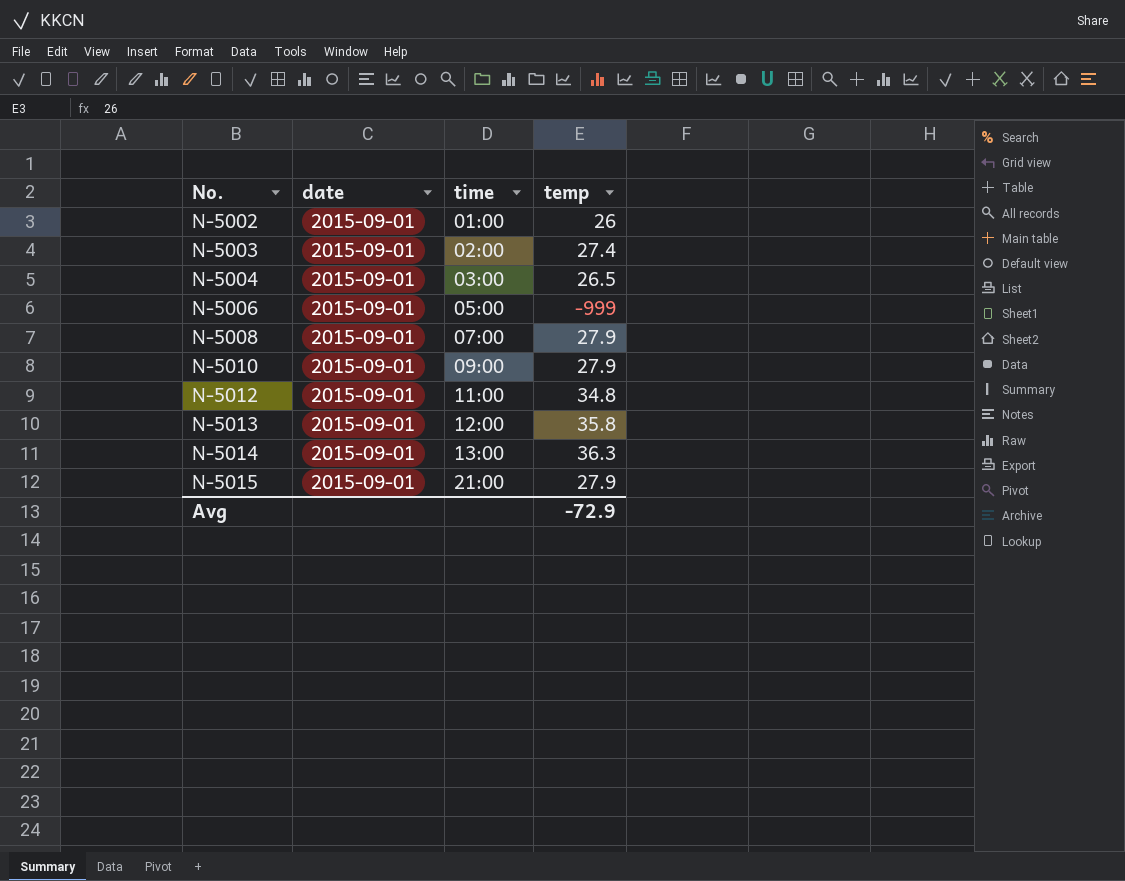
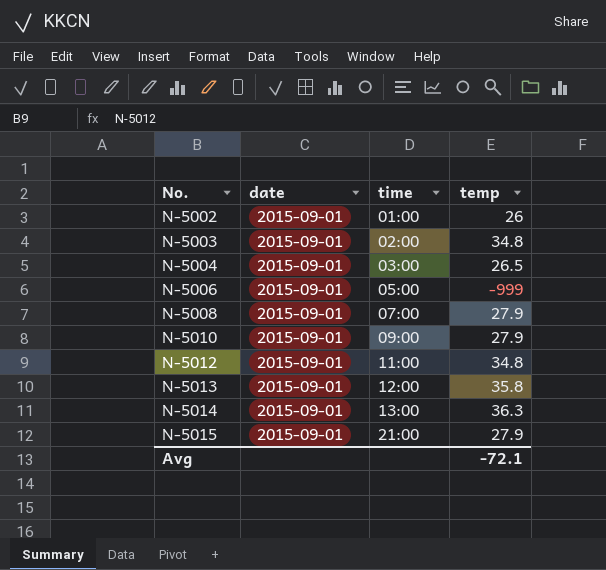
N-5003 | temp: 27.4 -> 34.8
Avg | temp: -72.9 -> -72.1

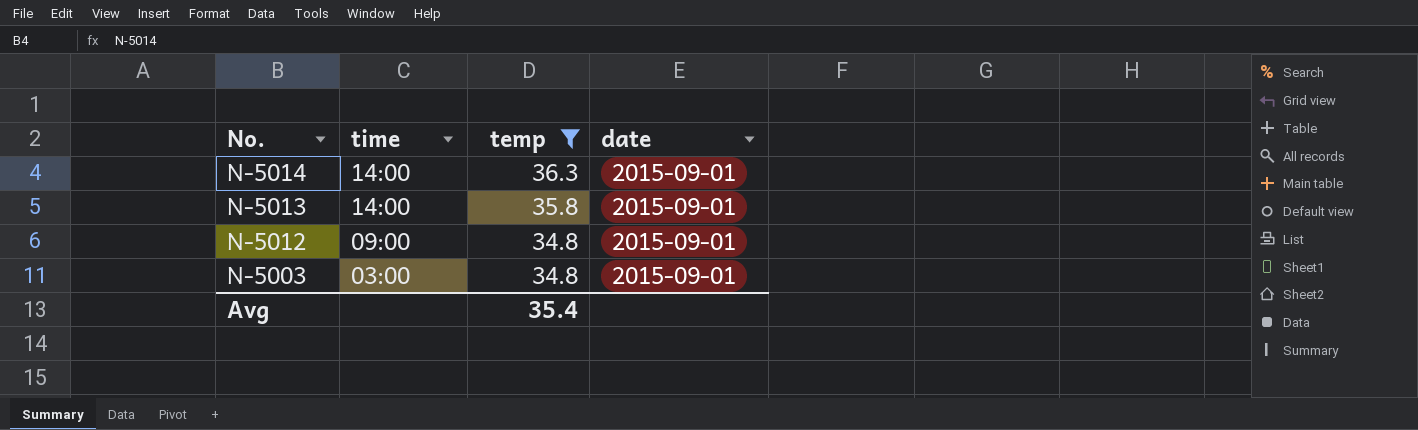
filter: none -> temp >= 34.8
row order: No. ascending -> No. descending
column date | position: 2 -> 4
N-5014 | time: 13:00 -> 14:00
N-5013 | time: 12:00 -> 14:00
N-5012 | time: 11:00 -> 09:00
N-5003 | time: 02:00 -> 03:00
Avg | temp: -72.1 -> 35.4

